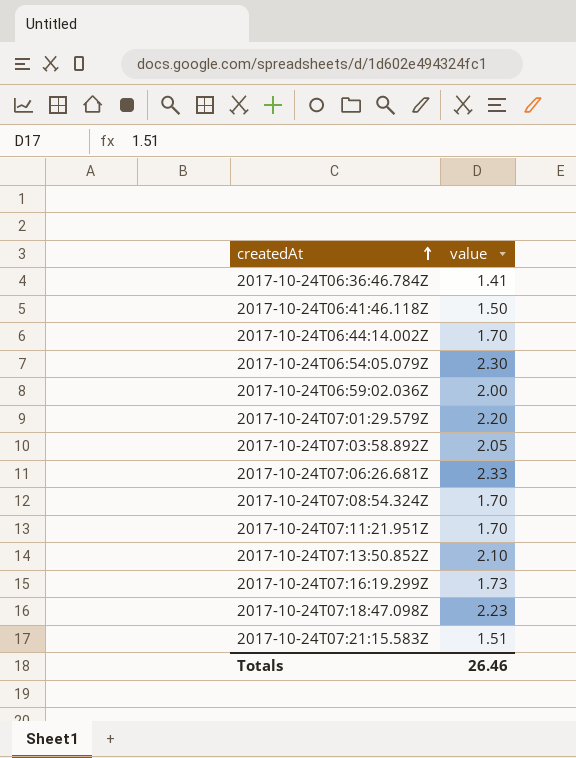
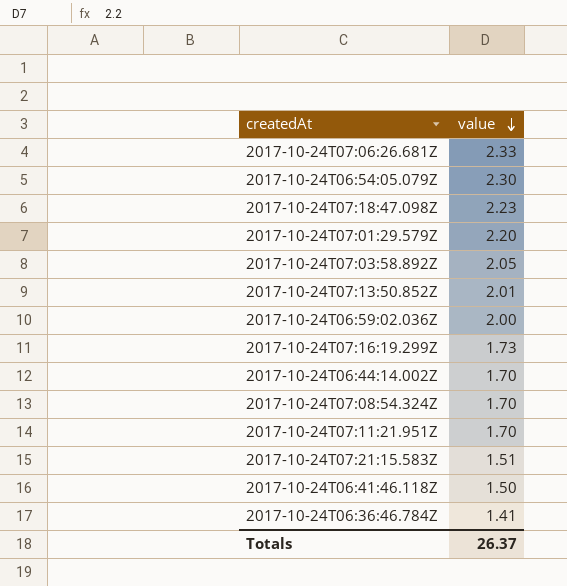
row order: createdAt ascending -> value descending
2017-10-24T07:13:50.852Z | value: 2.10 -> 2.01
Totals | value: 26.46 -> 26.37

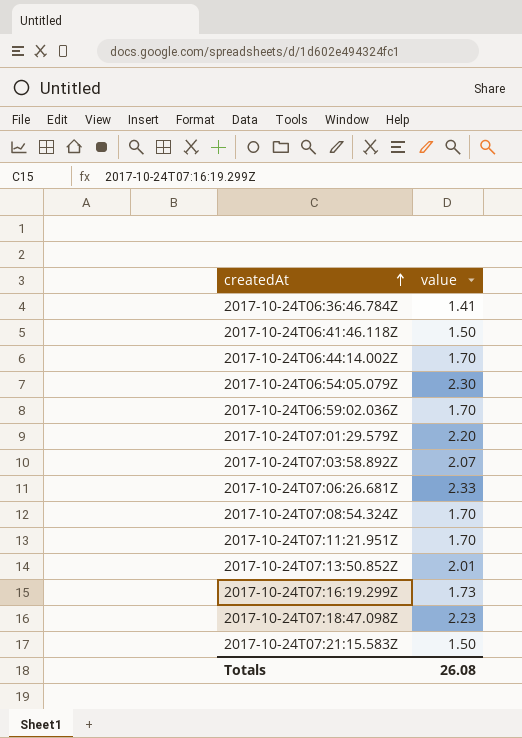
row order: value descending -> createdAt ascending
2017-10-24T06:59:02.036Z | value: 2.00 -> 1.70
2017-10-24T07:03:58.892Z | value: 2.05 -> 2.07
2017-10-24T07:21:15.583Z | value: 1.51 -> 1.50
Totals | value: 26.37 -> 26.08

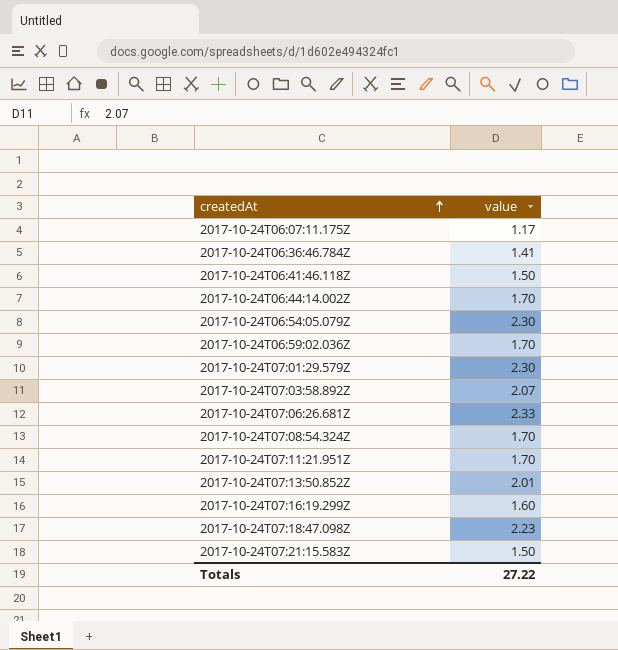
row 2017-10-24T06:07:11.175Z: none -> 1.17
2017-10-24T07:01:29.579Z | value: 2.20 -> 2.30
2017-10-24T07:16:19.299Z | value: 1.73 -> 1.60
Totals | value: 26.08 -> 27.22

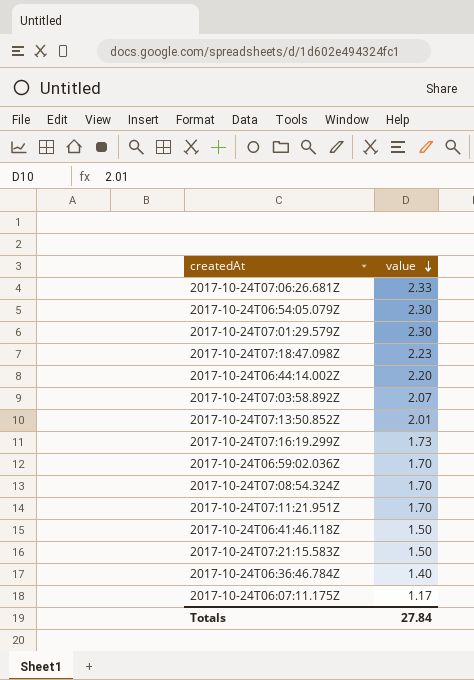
row order: createdAt ascending -> value descending
2017-10-24T06:44:14.002Z | value: 1.70 -> 2.20
2017-10-24T07:16:19.299Z | value: 1.60 -> 1.73
2017-10-24T06:36:46.784Z | value: 1.41 -> 1.40
Totals | value: 27.22 -> 27.84

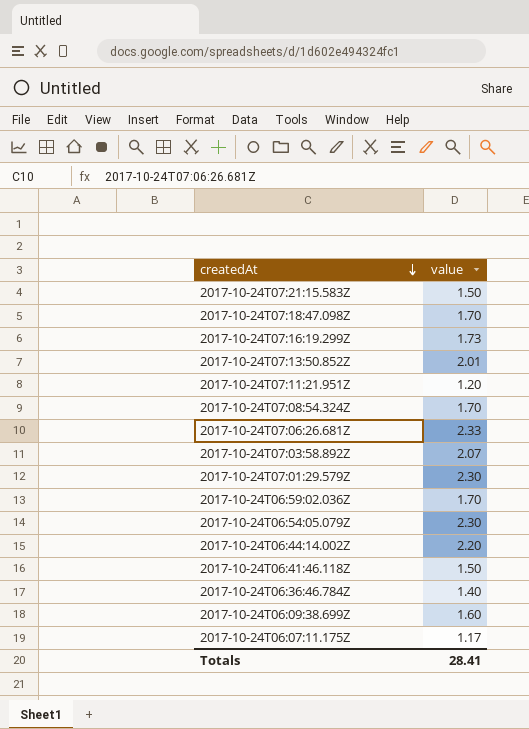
row order: value descending -> createdAt descending
2017-10-24T07:18:47.098Z | value: 2.23 -> 1.70
2017-10-24T07:11:21.951Z | value: 1.70 -> 1.20
row 2017-10-24T06:09:38.699Z: none -> 1.60
Totals | value: 27.84 -> 28.41

